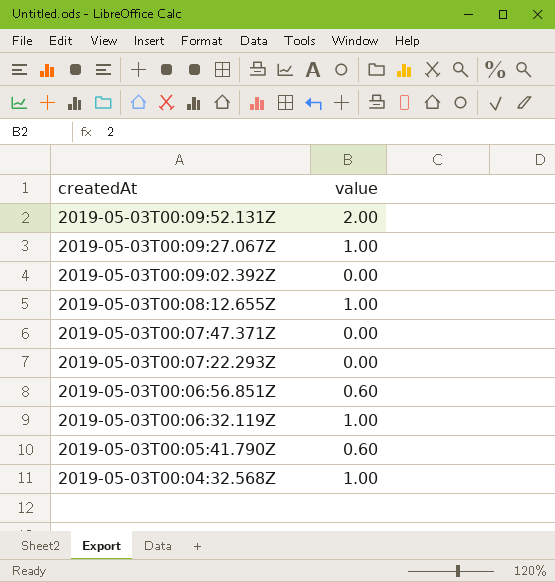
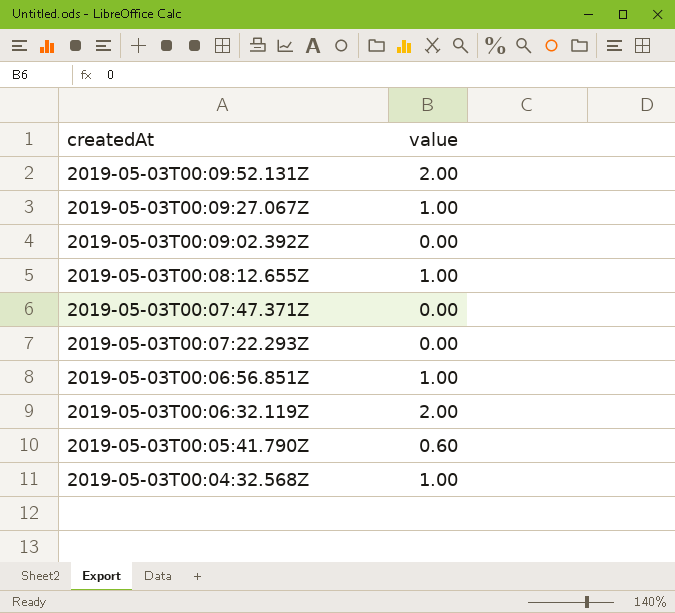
2019-05-03T00:06:56.851Z | value: 0.60 -> 1.00
2019-05-03T00:06:32.119Z | value: 1.00 -> 2.00

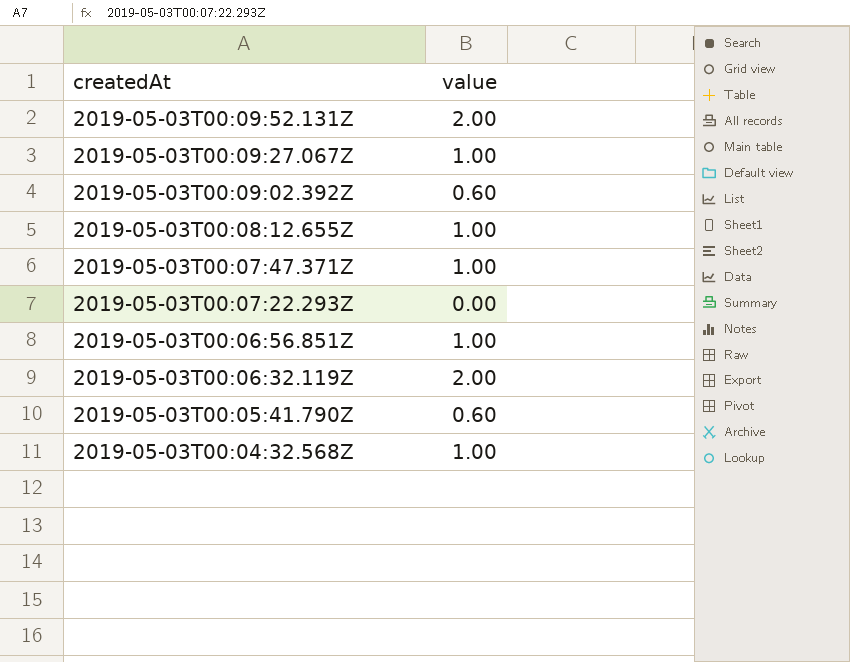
2019-05-03T00:09:02.392Z | value: 0.00 -> 0.60
2019-05-03T00:07:47.371Z | value: 0.00 -> 1.00

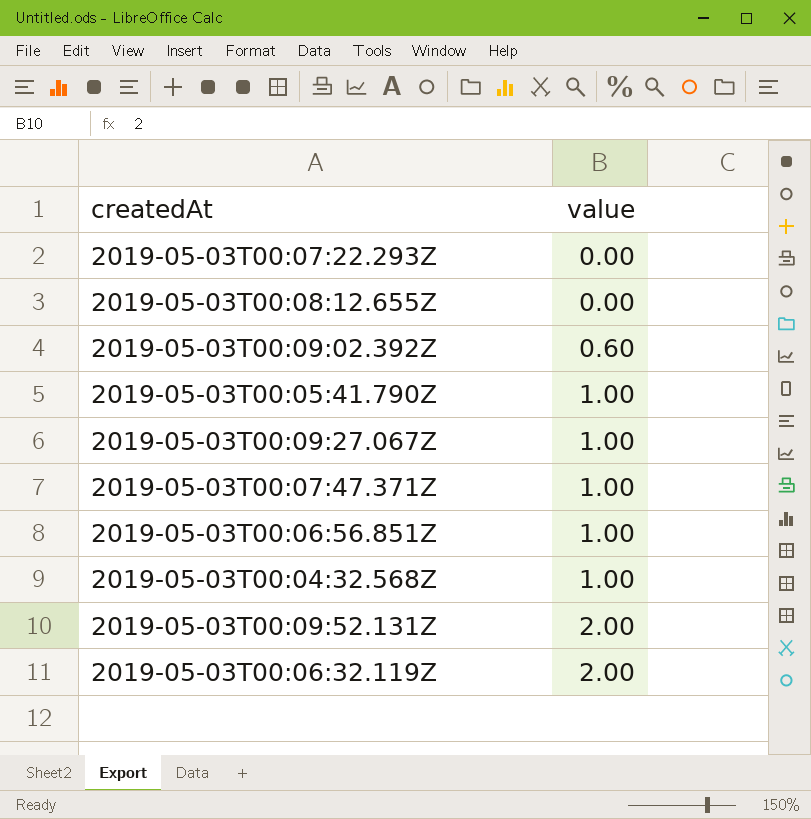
row order: createdAt descending -> value ascending
2019-05-03T00:08:12.655Z | value: 1.00 -> 0.00
2019-05-03T00:05:41.790Z | value: 0.60 -> 1.00

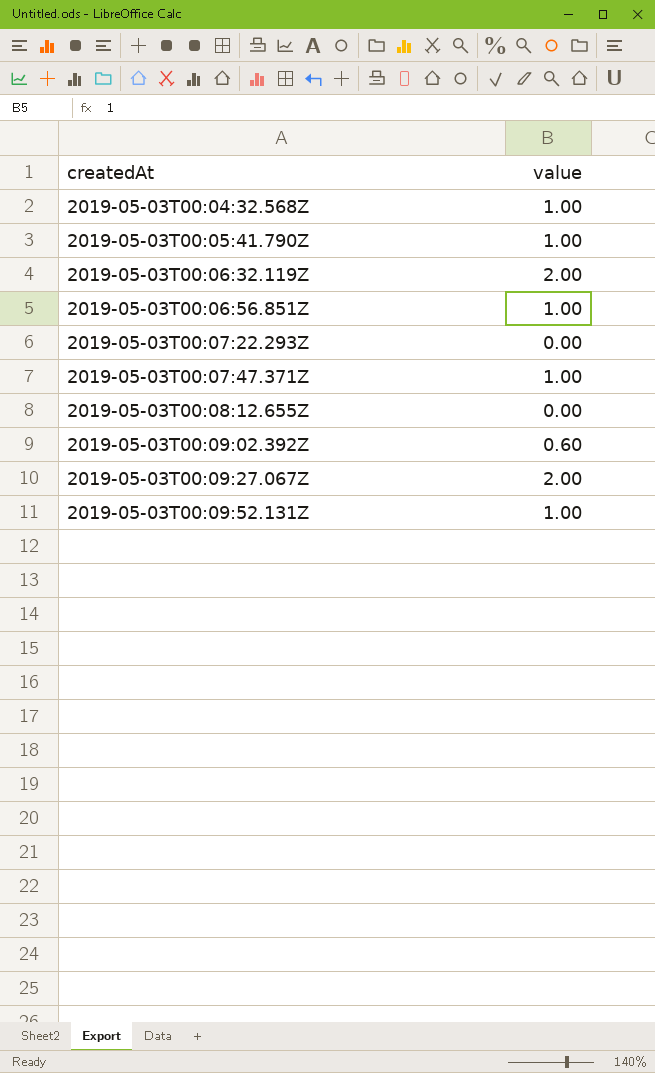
row order: value ascending -> createdAt ascending
2019-05-03T00:09:27.067Z | value: 1.00 -> 2.00
2019-05-03T00:09:52.131Z | value: 2.00 -> 1.00

